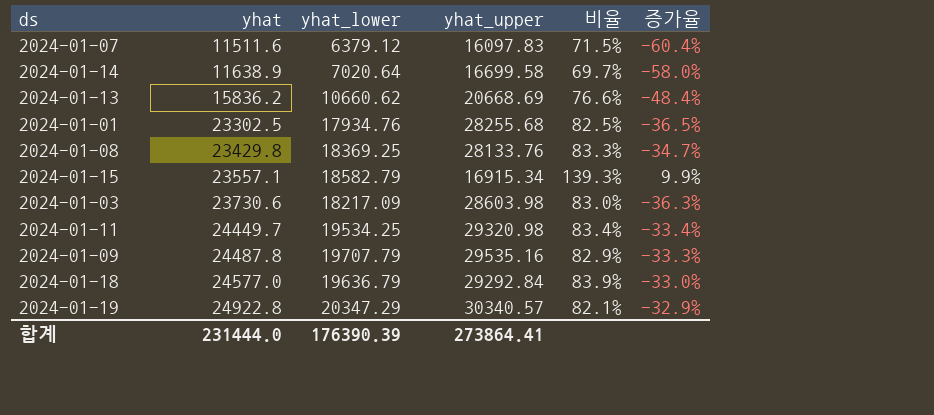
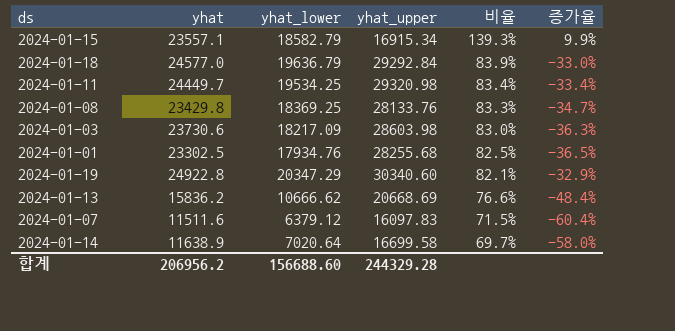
row order: yhat ascending -> 비율 descending
row 2024-01-09: 24487.8 | 19707.79 | 29535.16 | 82.9% | -33.3% -> none
2024-01-19 | yhat_upper: 30340.57 -> 30340.60
2024-01-13 | yhat_lower: 10660.62 -> 10666.62
합계 | yhat: 231444.0 -> 206956.2
합계 | yhat_lower: 176390.39 -> 156688.60
합계 | yhat_upper: 273864.41 -> 244329.28

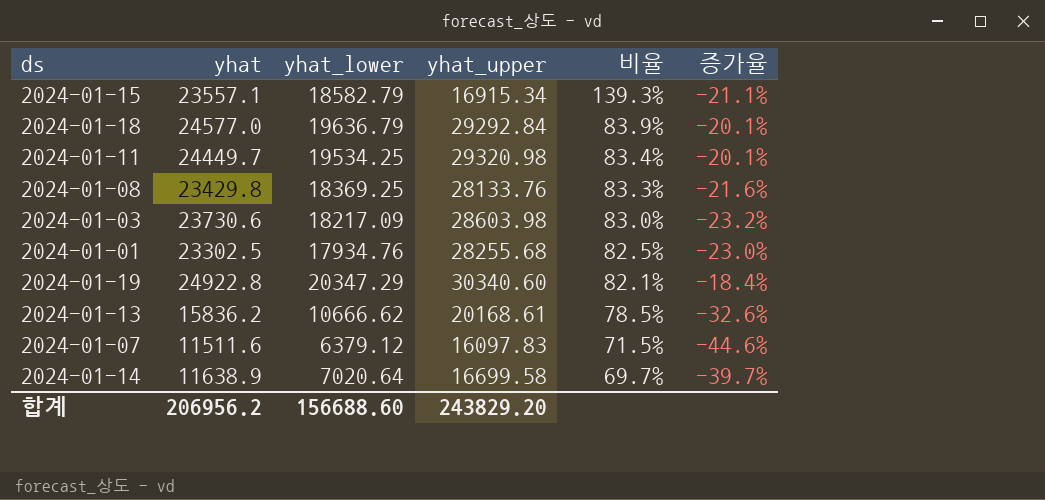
column 증가율 | formula: ([yhat_lower] - [yhat_upper]) / [yhat_upper] -> ([yhat_lower] - [yhat]) / [yhat]
2024-01-13 | yhat_upper: 20668.69 -> 20168.61
2024-01-13 | 비율: 76.6% -> 78.5%
합계 | yhat_upper: 244329.28 -> 243829.20

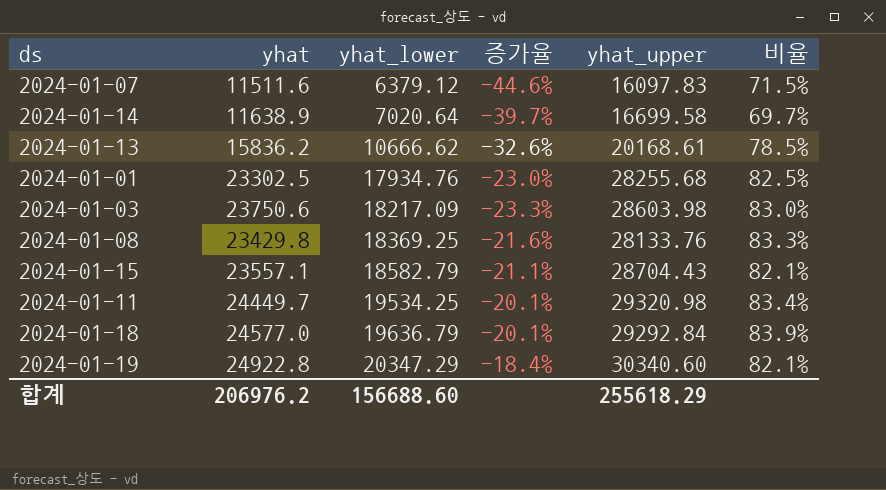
row order: 비율 descending -> yhat_lower ascending
column 증가율 | position: 6 -> 4
2024-01-03 | yhat: 23730.6 -> 23750.6
2024-01-03 | 증가율: -23.2% -> -23.3%
2024-01-15 | yhat_upper: 16915.34 -> 28704.43
2024-01-15 | 비율: 139.3% -> 82.1%
합계 | yhat: 206956.2 -> 206976.2
합계 | yhat_upper: 243829.20 -> 255618.29

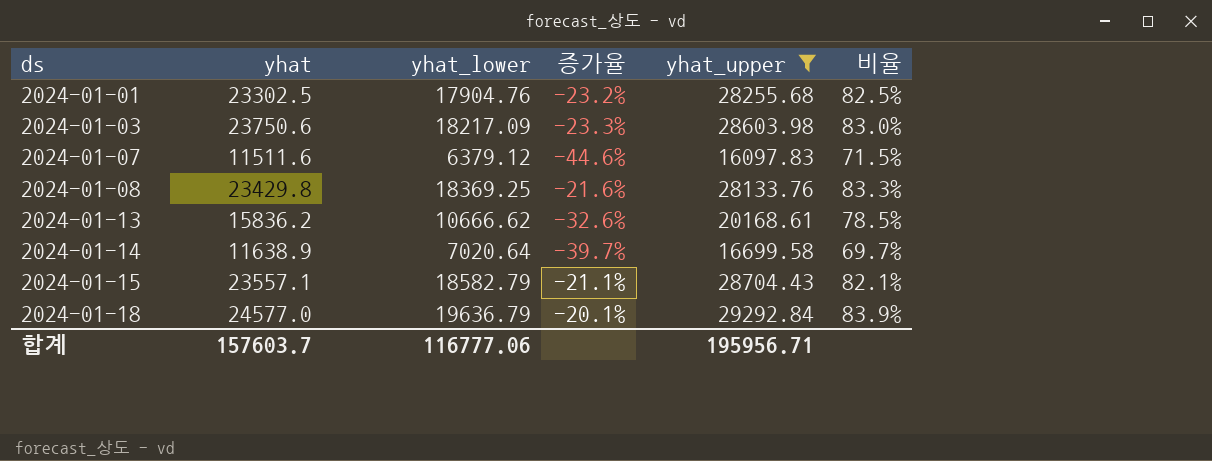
filter: none -> yhat_upper <= 29292.84
row order: yhat_lower ascending -> ds ascending
2024-01-01 | yhat_lower: 17934.76 -> 17904.76
2024-01-01 | 증가율: -23.0% -> -23.2%
합계 | yhat: 206976.2 -> 157603.7
합계 | yhat_lower: 156688.60 -> 116777.06
합계 | yhat_upper: 255618.29 -> 195956.71

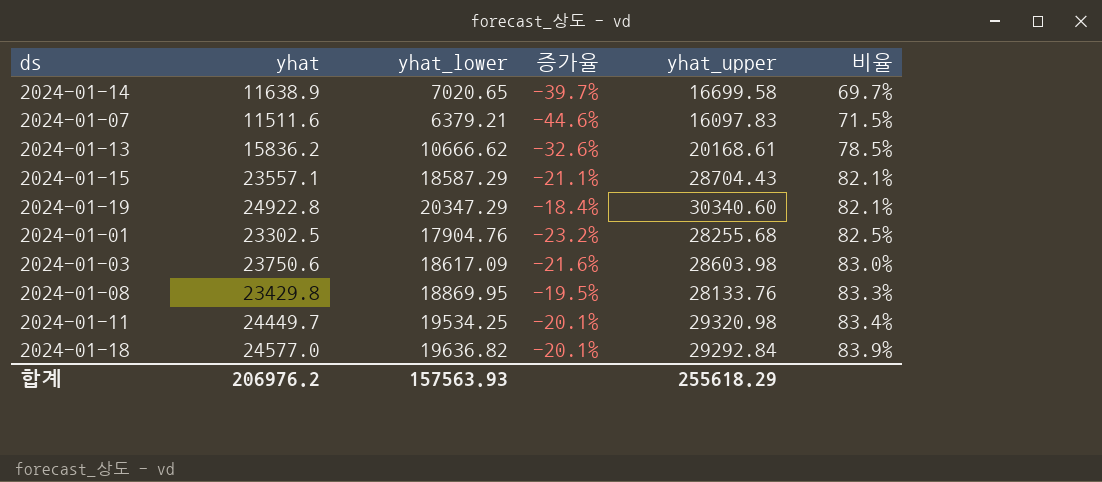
filter: yhat_upper <= 29292.84 -> none
row order: ds ascending -> 비율 ascending
2024-01-14 | yhat_lower: 7020.64 -> 7020.65
2024-01-07 | yhat_lower: 6379.12 -> 6379.21
2024-01-15 | yhat_lower: 18582.79 -> 18587.29
2024-01-03 | yhat_lower: 18217.09 -> 18617.09
2024-01-03 | 증가율: -23.3% -> -21.6%
2024-01-08 | yhat_lower: 18369.25 -> 18869.95
2024-01-08 | 증가율: -21.6% -> -19.5%
2024-01-18 | yhat_lower: 19636.79 -> 19636.82
합계 | yhat: 157603.7 -> 206976.2
합계 | yhat_lower: 116777.06 -> 157563.93
합계 | yhat_upper: 195956.71 -> 255618.29

